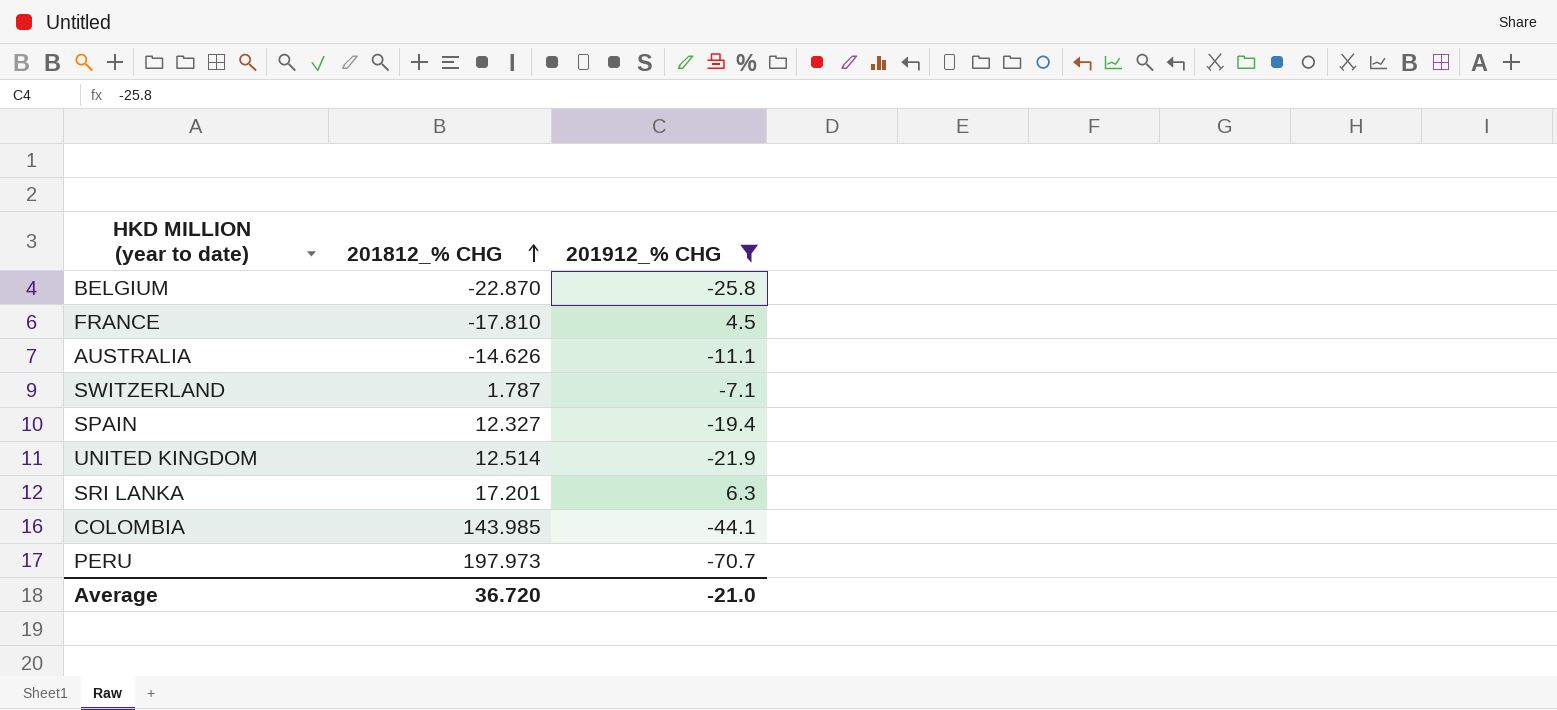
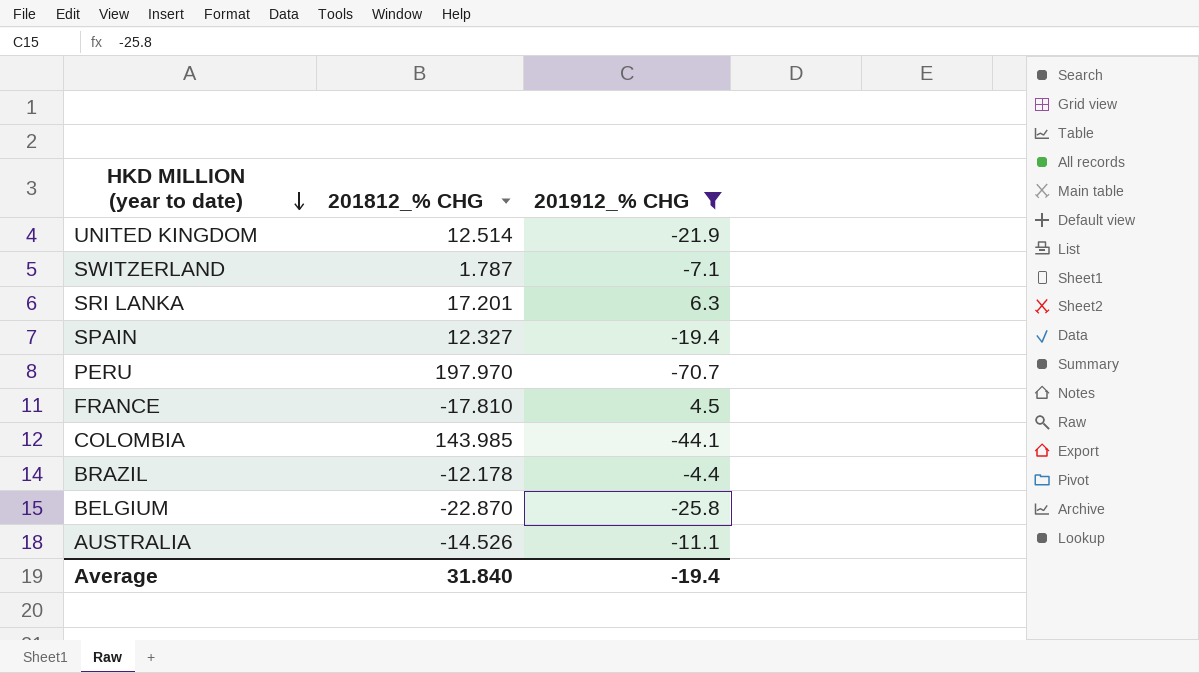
row order: 201812_% CHG ascending -> HKD MILLION (year to date) descending
PERU | 201812_% CHG: 197.973 -> 197.970
row BRAZIL: none -> -12.178 | -4.4
AUSTRALIA | 201812_% CHG: -14.626 -> -14.526
Average | 201812_% CHG: 36.720 -> 31.840
Average | 201912_% CHG: -21.0 -> -19.4

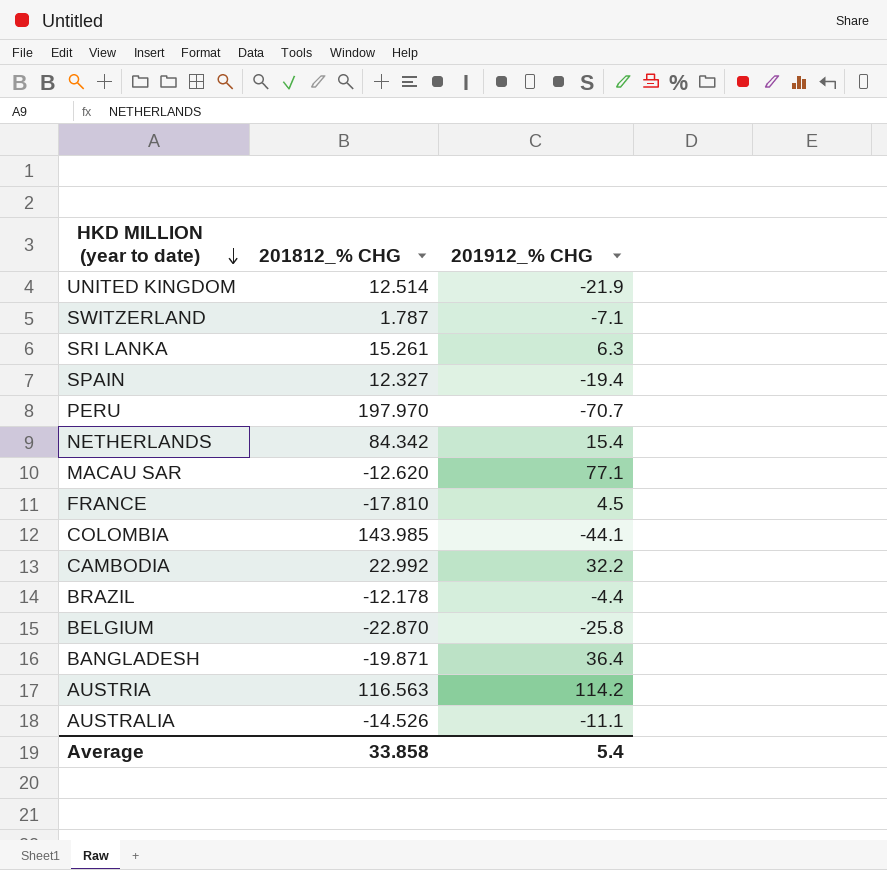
filter: 201912_% CHG <= 6.3 -> none
SRI LANKA | 201812_% CHG: 17.201 -> 15.261
Average | 201812_% CHG: 31.840 -> 33.858
Average | 201912_% CHG: -19.4 -> 5.4

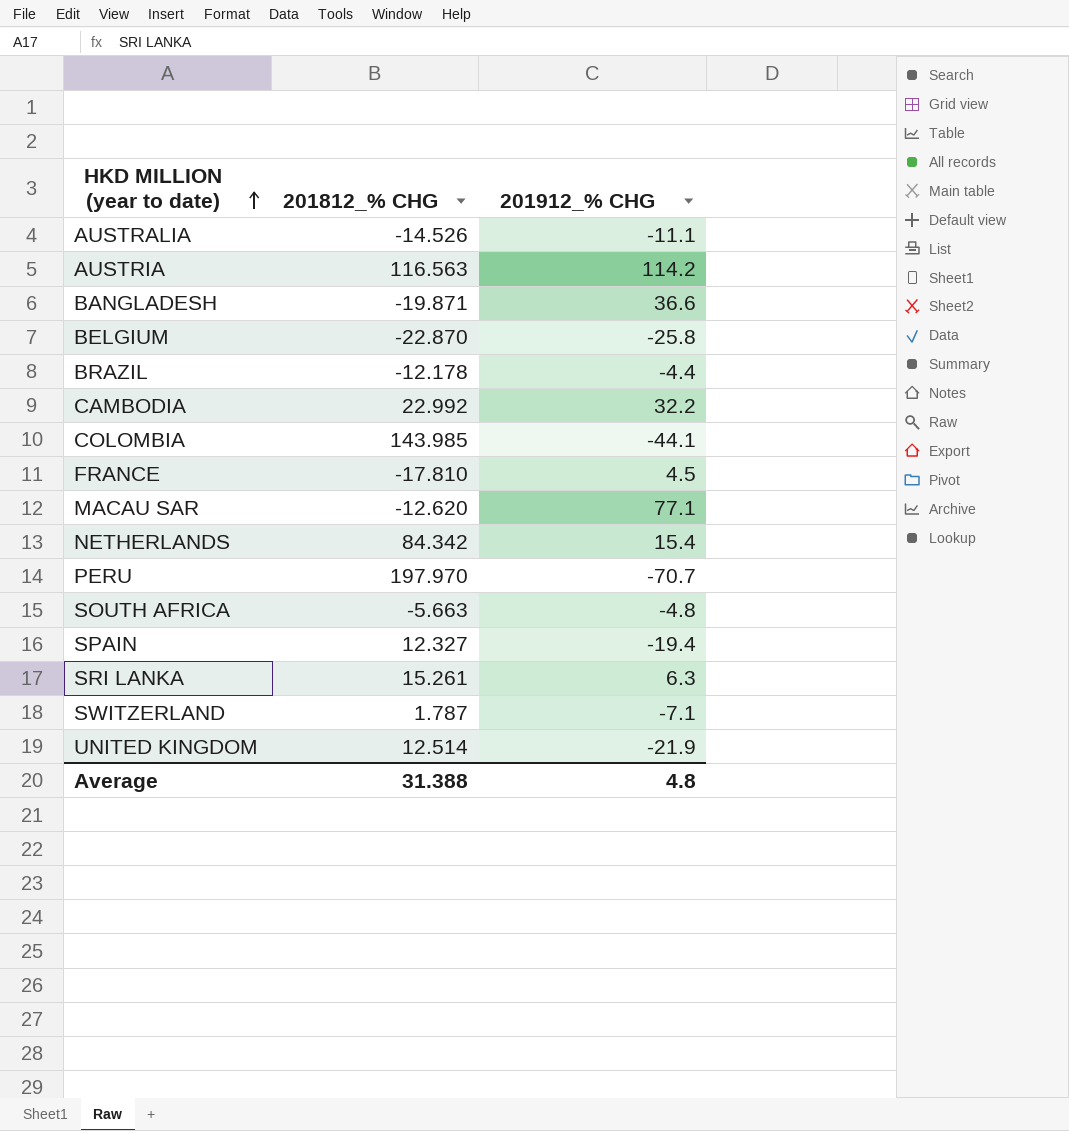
row order: HKD MILLION (year to date) descending -> HKD MILLION (year to date) ascending
BANGLADESH | 201912_% CHG: 36.4 -> 36.6
row SOUTH AFRICA: none -> -5.663 | -4.8
Average | 201812_% CHG: 33.858 -> 31.388
Average | 201912_% CHG: 5.4 -> 4.8

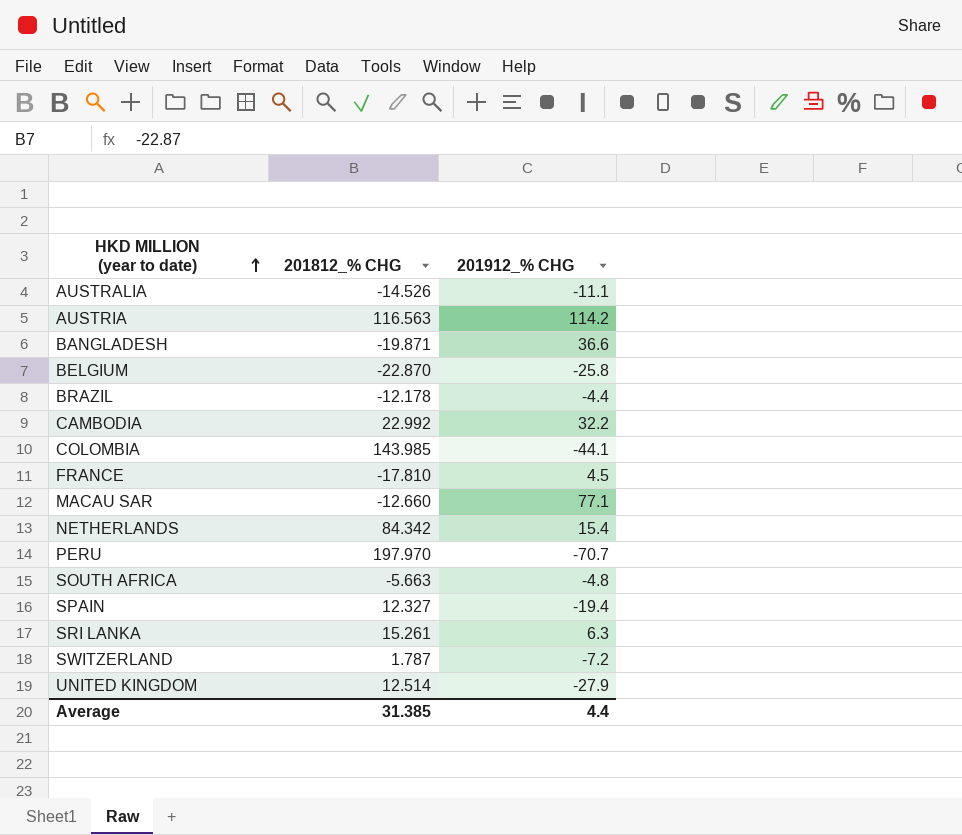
MACAU SAR | 201812_% CHG: -12.620 -> -12.660
SWITZERLAND | 201912_% CHG: -7.1 -> -7.2
UNITED KINGDOM | 201912_% CHG: -21.9 -> -27.9
Average | 201812_% CHG: 31.388 -> 31.385
Average | 201912_% CHG: 4.8 -> 4.4

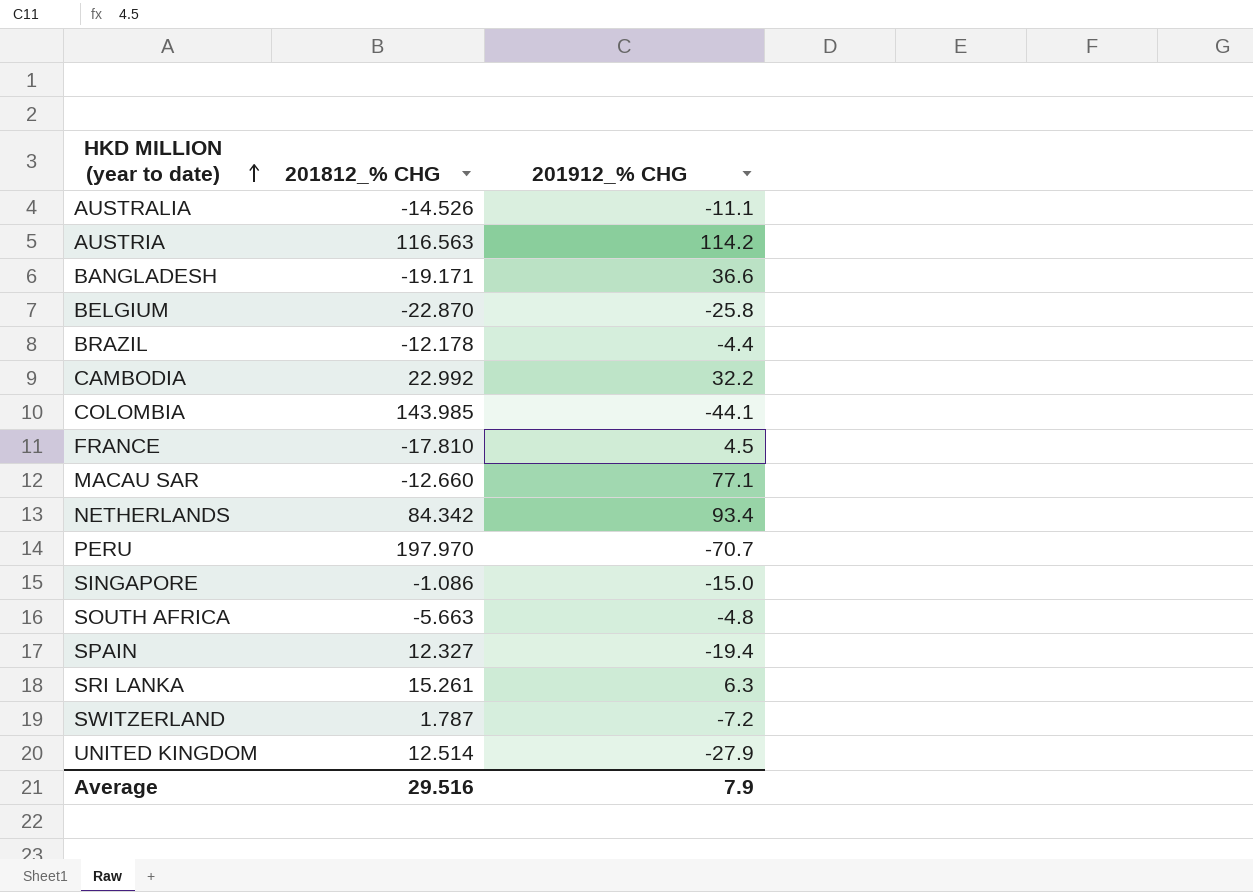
BANGLADESH | 201812_% CHG: -19.871 -> -19.171
NETHERLANDS | 201912_% CHG: 15.4 -> 93.4
row SINGAPORE: none -> -1.086 | -15.0
Average | 201812_% CHG: 31.385 -> 29.516
Average | 201912_% CHG: 4.4 -> 7.9

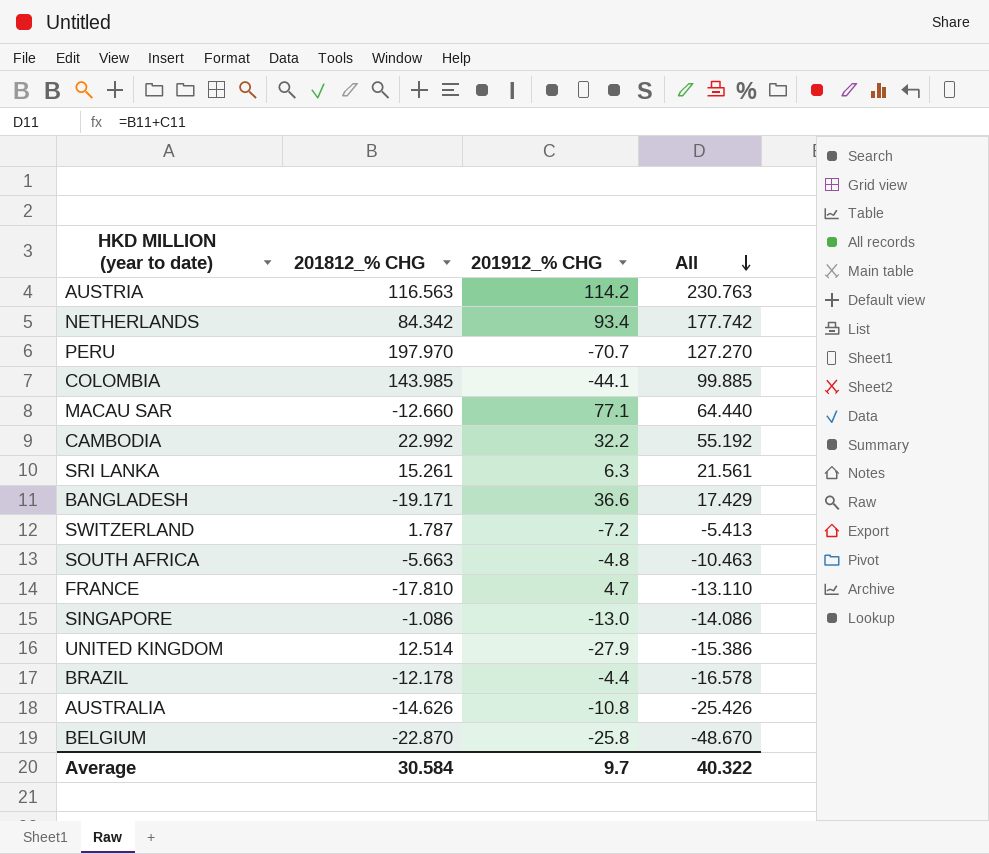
row order: HKD MILLION (year to date) ascending -> All descending
column All | formula: none -> [201812_% CHG] + [201912_% CHG]
row SPAIN: 12.327 | -19.4 -> none
FRANCE | 201912_% CHG: 4.5 -> 4.7
SINGAPORE | 201912_% CHG: -15.0 -> -13.0
AUSTRALIA | 201812_% CHG: -14.526 -> -14.626
AUSTRALIA | 201912_% CHG: -11.1 -> -10.8
Average | 201812_% CHG: 29.516 -> 30.584
Average | 201912_% CHG: 7.9 -> 9.7

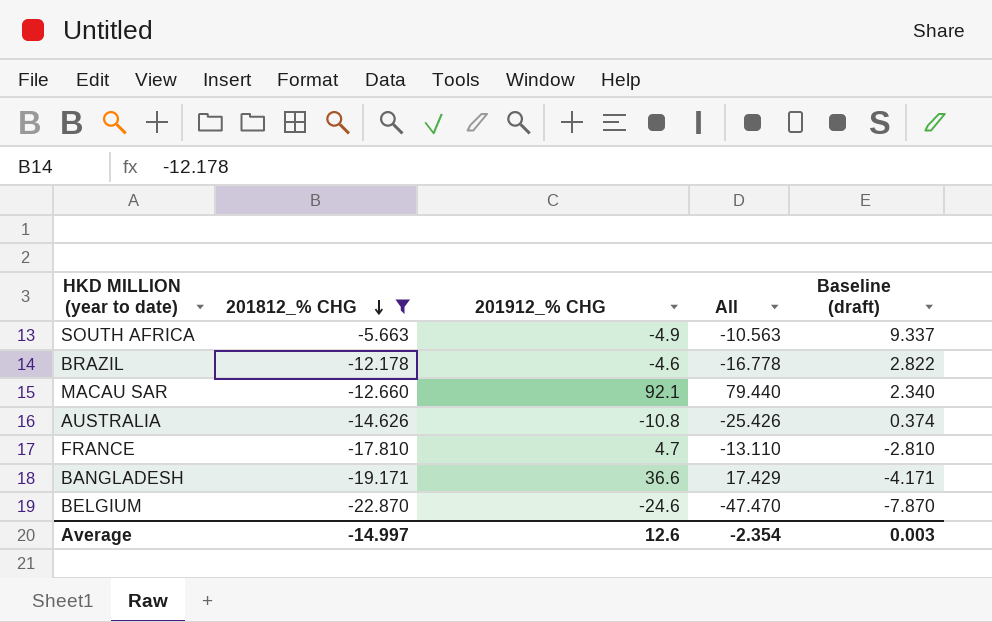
filter: none -> 201812_% CHG <= -5.663
row order: All descending -> 201812_% CHG descending
column Baseline (draft) | formula: none -> [201812_% CHG] + 15
SOUTH AFRICA | 201912_% CHG: -4.8 -> -4.9
SOUTH AFRICA | All: -10.463 -> -10.563
BRAZIL | 201912_% CHG: -4.4 -> -4.6
BRAZIL | All: -16.578 -> -16.778
MACAU SAR | 201912_% CHG: 77.1 -> 92.1
MACAU SAR | All: 64.440 -> 79.440
BELGIUM | 201912_% CHG: -25.8 -> -24.6
BELGIUM | All: -48.670 -> -47.470
Average | 201812_% CHG: 30.584 -> -14.997
Average | 201912_% CHG: 9.7 -> 12.6
Average | All: 40.322 -> -2.354

